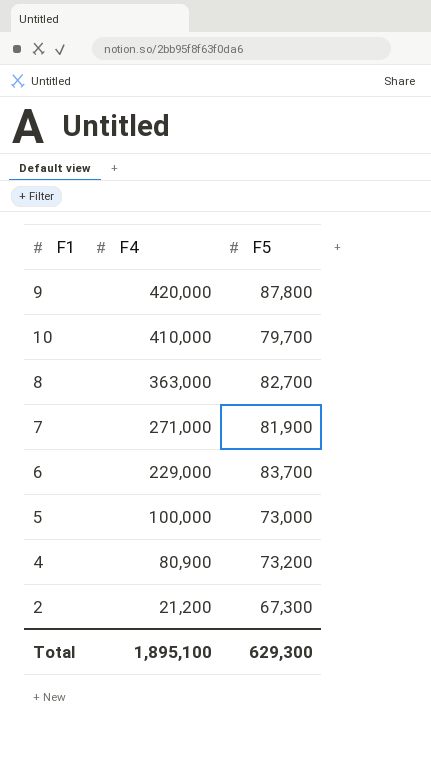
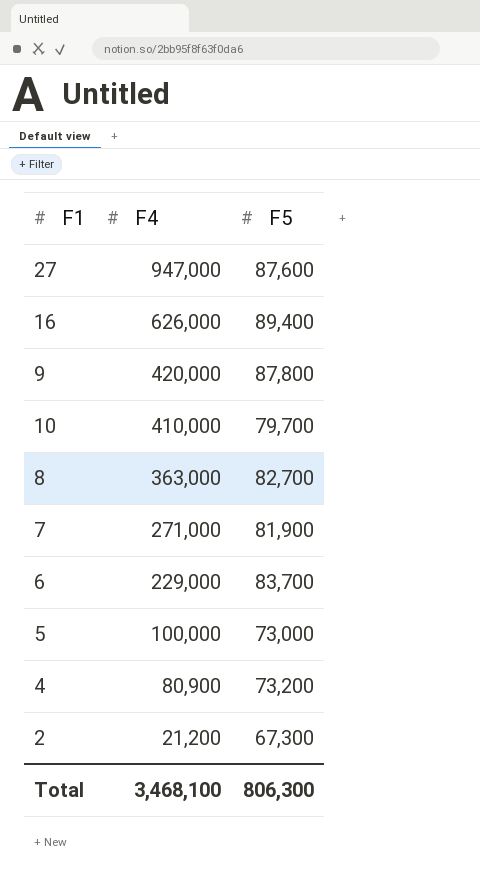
row 27: none -> 947,000 | 87,600
row 16: none -> 626,000 | 89,400
Total | F4: 1,895,100 -> 3,468,100
Total | F5: 629,300 -> 806,300

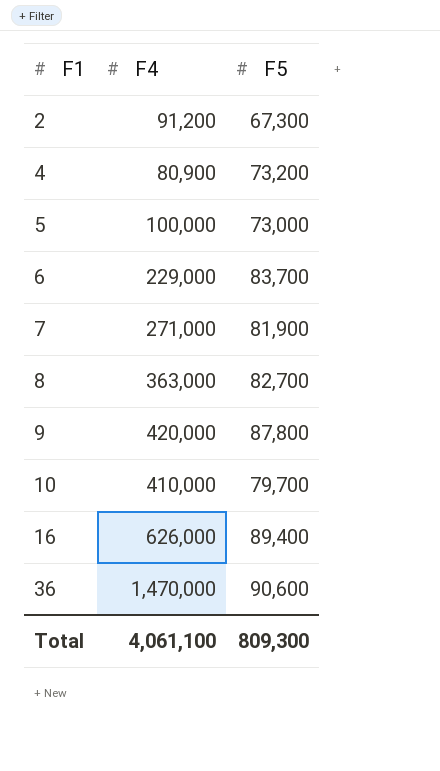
row order: F4 descending -> F1 ascending
row 27: 947,000 | 87,600 -> none
2 | F4: 21,200 -> 91,200
row 36: none -> 1,470,000 | 90,600
Total | F4: 3,468,100 -> 4,061,100
Total | F5: 806,300 -> 809,300

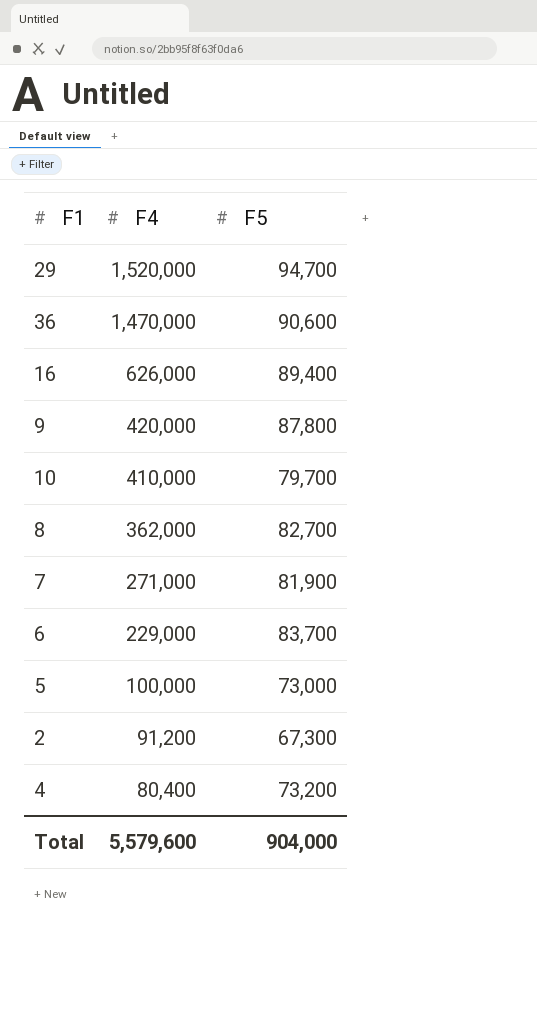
row order: F1 ascending -> F4 descending
row 29: none -> 1,520,000 | 94,700
8 | F4: 363,000 -> 362,000
4 | F4: 80,900 -> 80,400
Total | F4: 4,061,100 -> 5,579,600
Total | F5: 809,300 -> 904,000

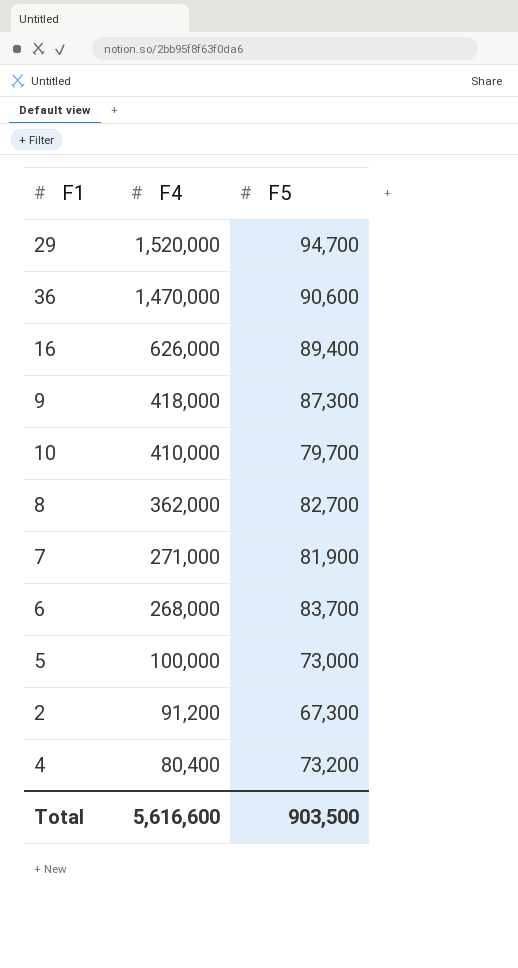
9 | F4: 420,000 -> 418,000
9 | F5: 87,800 -> 87,300
6 | F4: 229,000 -> 268,000
Total | F4: 5,579,600 -> 5,616,600
Total | F5: 904,000 -> 903,500

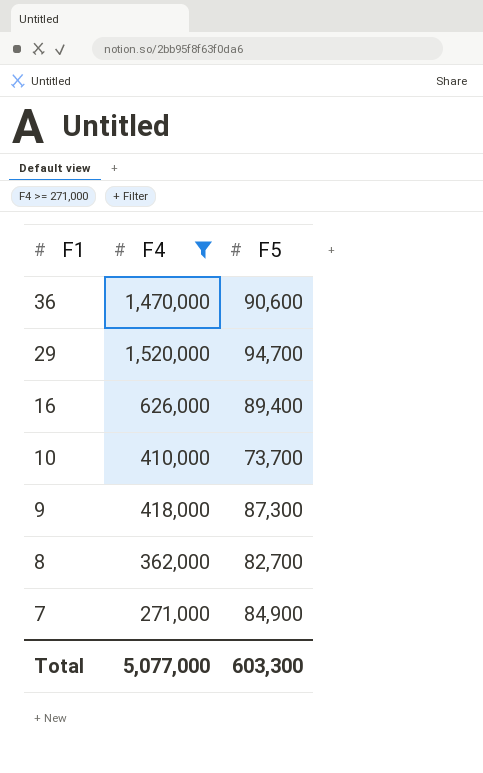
filter: none -> F4 >= 271,000
row order: F4 descending -> F1 descending
10 | F5: 79,700 -> 73,700
7 | F5: 81,900 -> 84,900
Total | F4: 5,616,600 -> 5,077,000
Total | F5: 903,500 -> 603,300

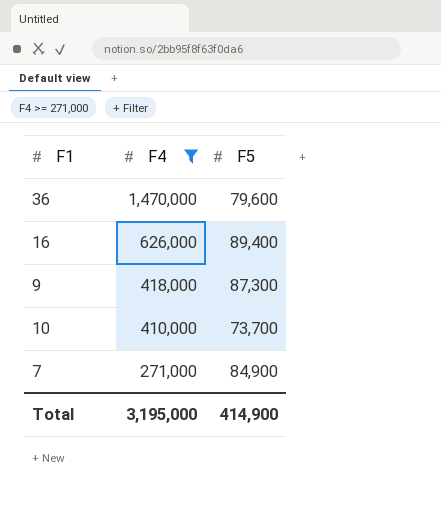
row order: F1 descending -> F4 descending
row 29: 1,520,000 | 94,700 -> none
row 8: 362,000 | 82,700 -> none
36 | F5: 90,600 -> 79,600
Total | F4: 5,077,000 -> 3,195,000
Total | F5: 603,300 -> 414,900

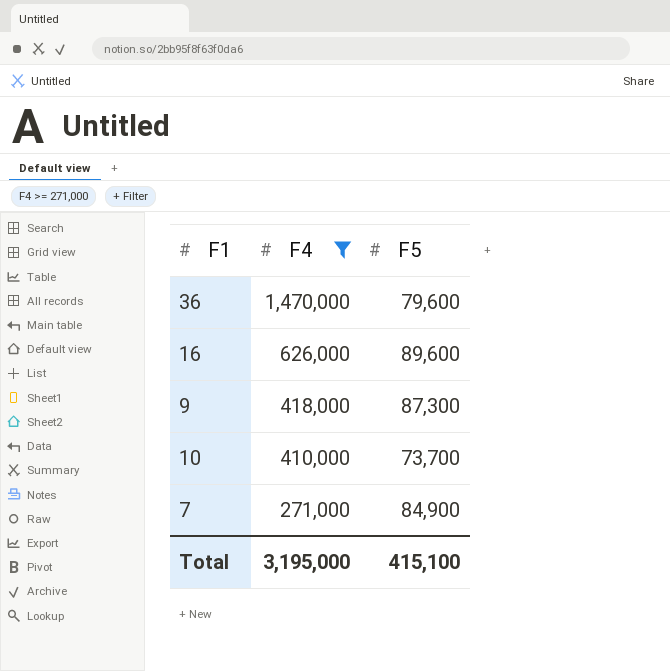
16 | F5: 89,400 -> 89,600
Total | F5: 414,900 -> 415,100

